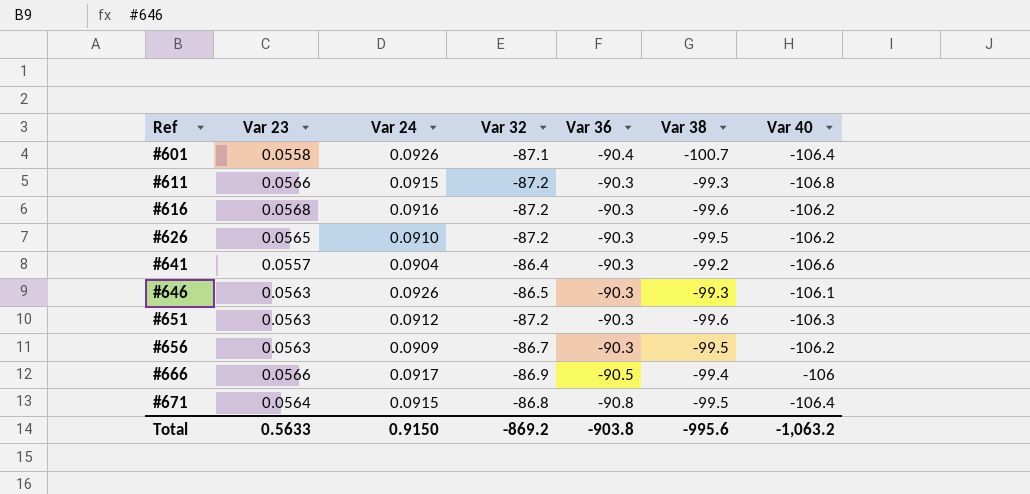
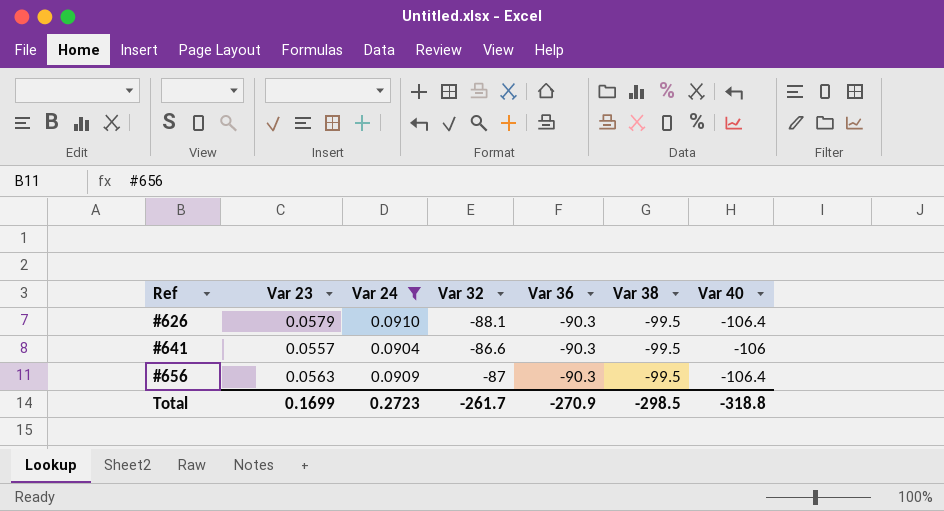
filter: none -> Var 24 <= 0.0910
#626 | Var 23: 0.0565 -> 0.0579
#626 | Var 32: -87.2 -> -88.1
#626 | Var 40: -106.2 -> -106.4
#641 | Var 32: -86.4 -> -86.6
#641 | Var 38: -99.2 -> -99.5
#641 | Var 40: -106.6 -> -106
#656 | Var 32: -86.7 -> -87
#656 | Var 40: -106.2 -> -106.4
Total | Var 23: 0.5633 -> 0.1699
Total | Var 24: 0.9150 -> 0.2723
Total | Var 32: -869.2 -> -261.7
Total | Var 36: -903.8 -> -270.9
Total | Var 38: -995.6 -> -298.5
Total | Var 40: -1,063.2 -> -318.8

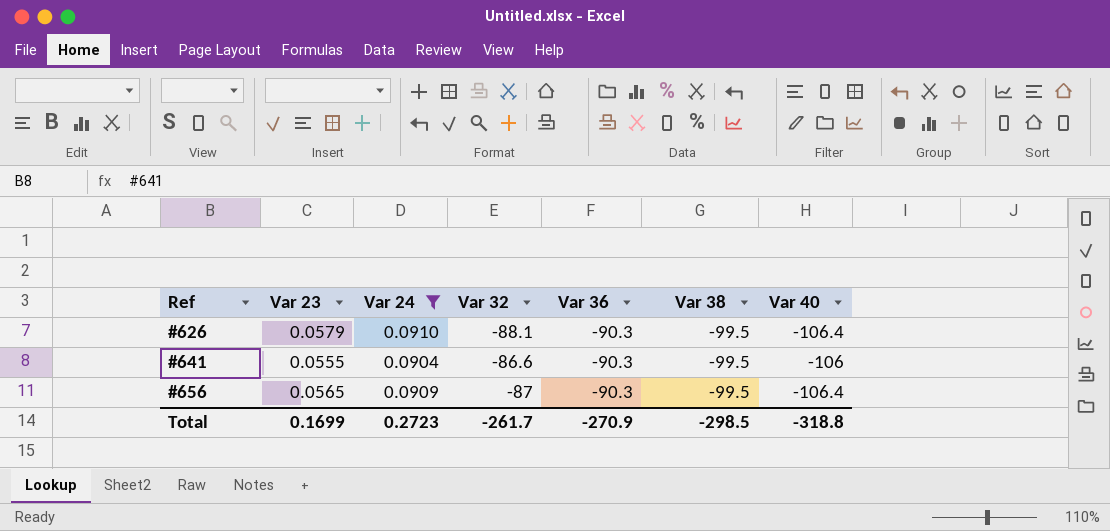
#641 | Var 23: 0.0557 -> 0.0555
#656 | Var 23: 0.0563 -> 0.0565

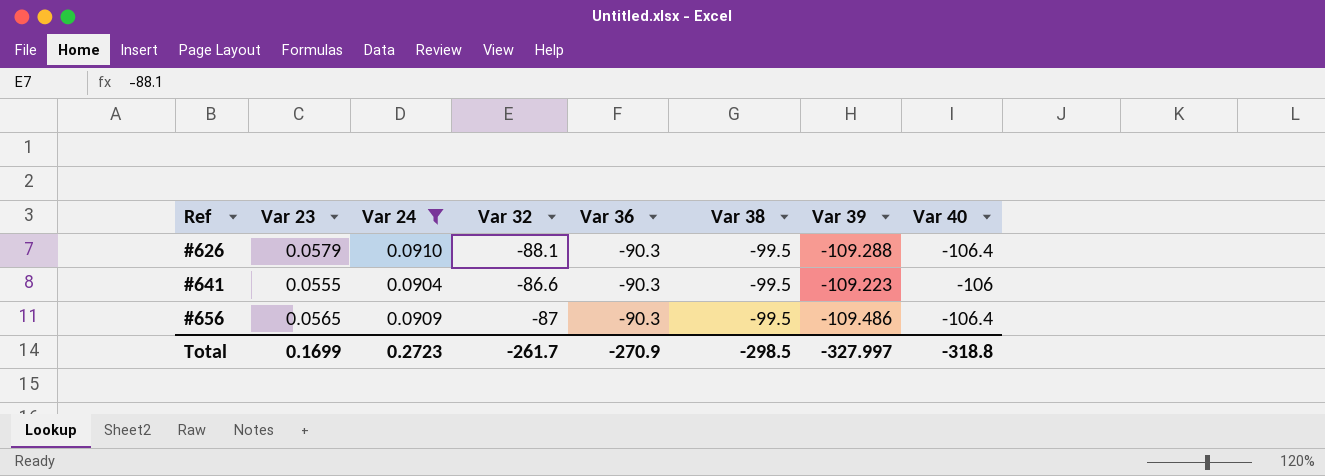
column Var 39 | position: none -> 7

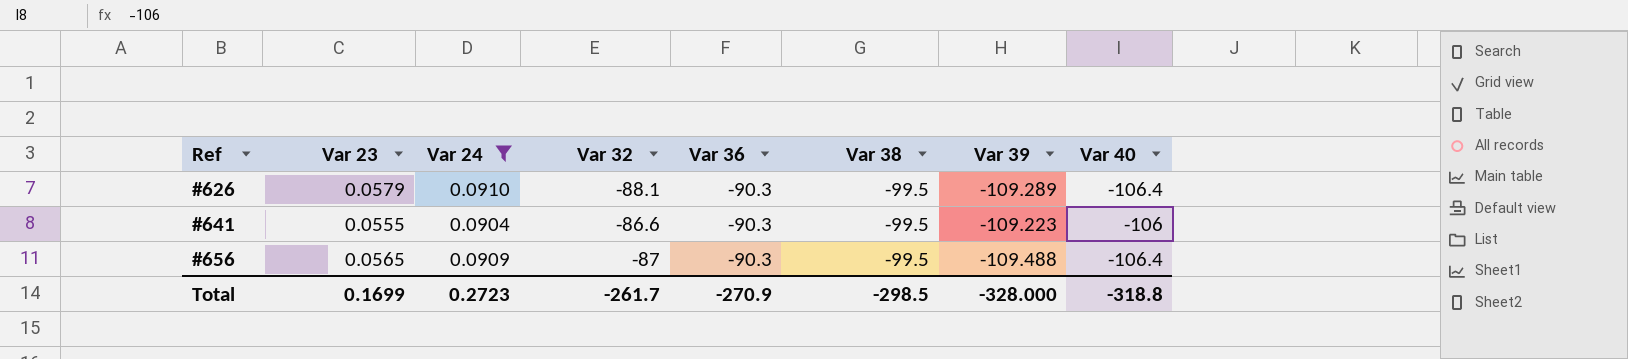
#626 | Var 39: -109.288 -> -109.289
#656 | Var 39: -109.486 -> -109.488
Total | Var 39: -327.997 -> -328.000

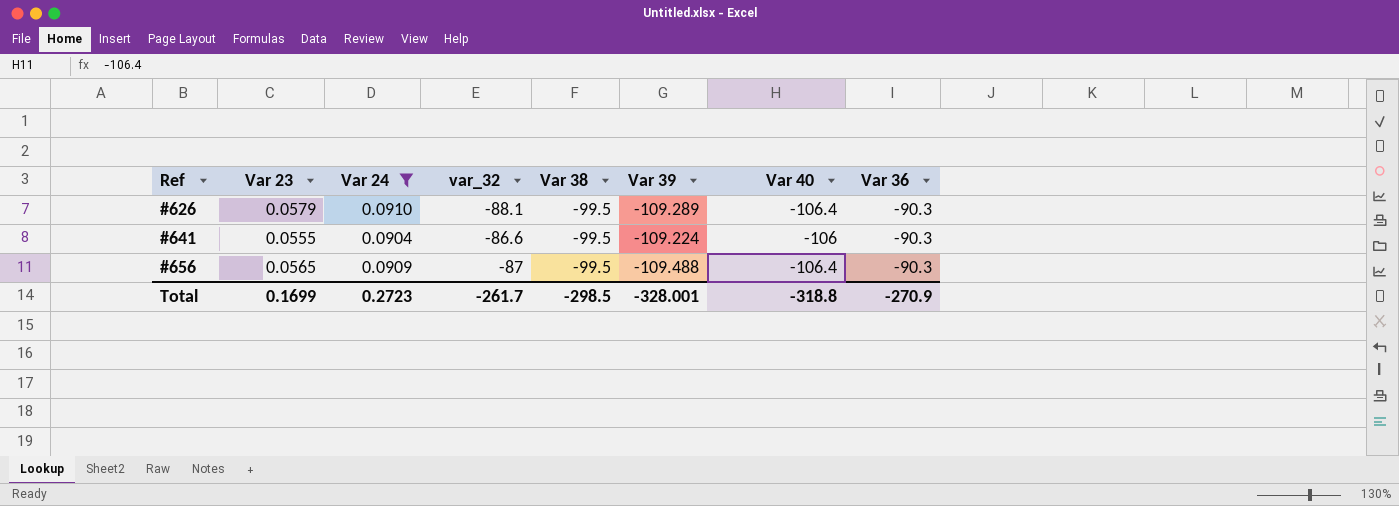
column name: Var 32 -> var_32
column Var 36 | position: 5 -> 8
#641 | Var 39: -109.223 -> -109.224
Total | Var 39: -328.000 -> -328.001

